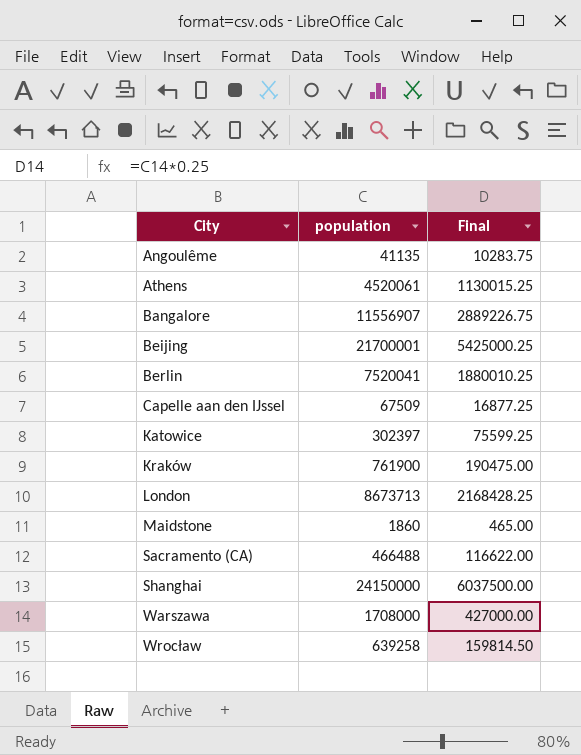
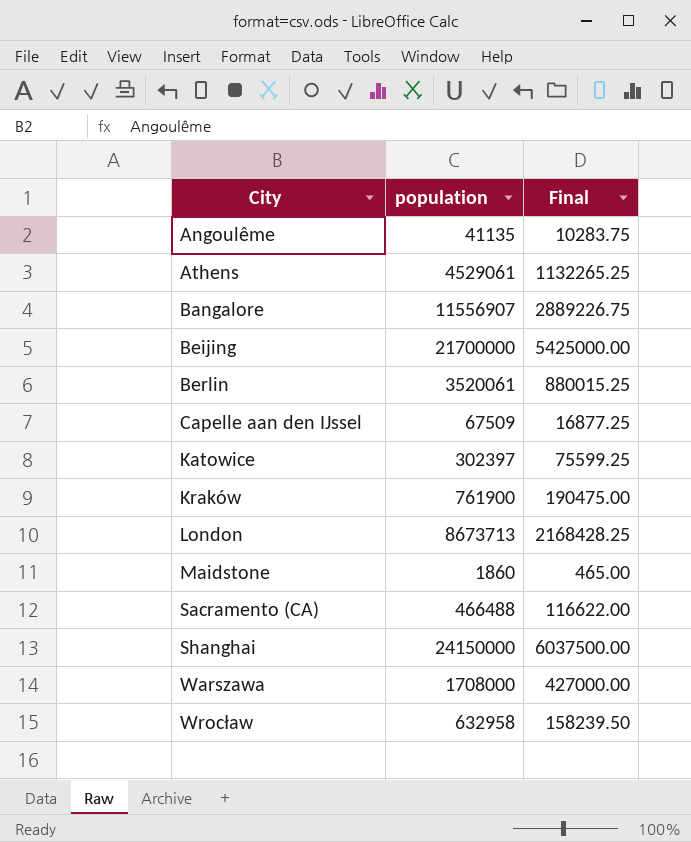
Athens | population: 4520061 -> 4529061
Athens | Final: 1130015.25 -> 1132265.25
Beijing | population: 21700001 -> 21700000
Beijing | Final: 5425000.25 -> 5425000.00
Berlin | population: 7520041 -> 3520061
Berlin | Final: 1880010.25 -> 880015.25
Wrocław | population: 639258 -> 632958
Wrocław | Final: 159814.50 -> 158239.50

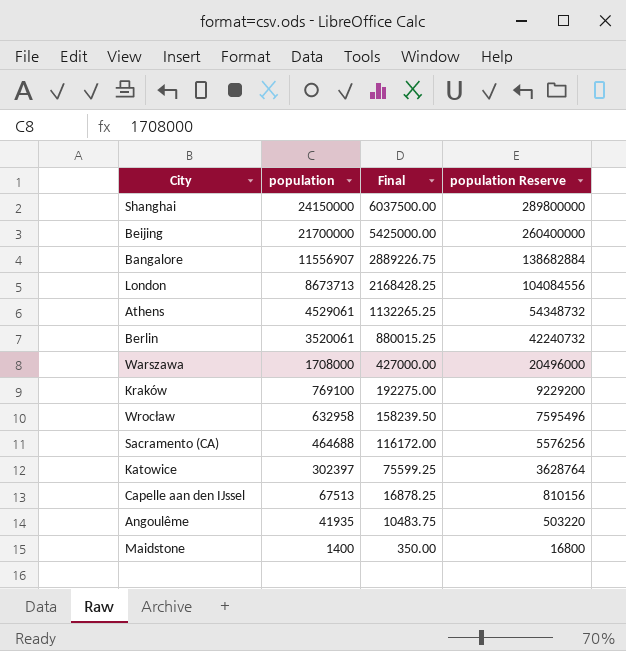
row order: City ascending -> population descending
column population Reserve | formula: none -> [population] * 12
Kraków | population: 761900 -> 769100
Kraków | Final: 190475.00 -> 192275.00
Sacramento (CA) | population: 466488 -> 464688
Sacramento (CA) | Final: 116622.00 -> 116172.00
Capelle aan den IJssel | population: 67509 -> 67513
Capelle aan den IJssel | Final: 16877.25 -> 16878.25
Angoulême | population: 41135 -> 41935
Angoulême | Final: 10283.75 -> 10483.75
Maidstone | population: 1860 -> 1400
Maidstone | Final: 465.00 -> 350.00

